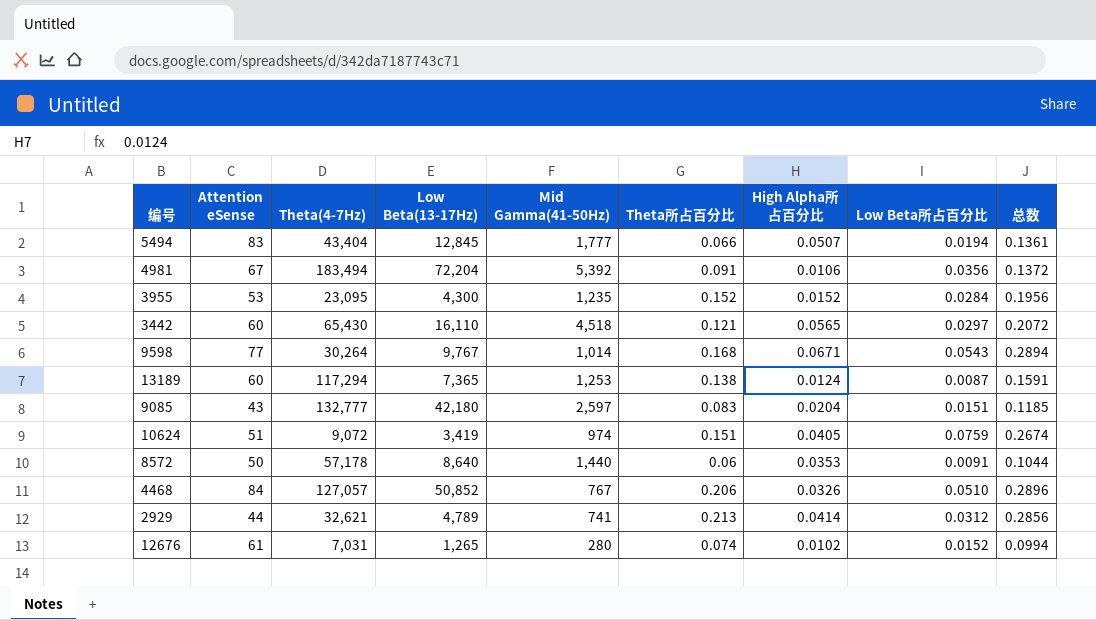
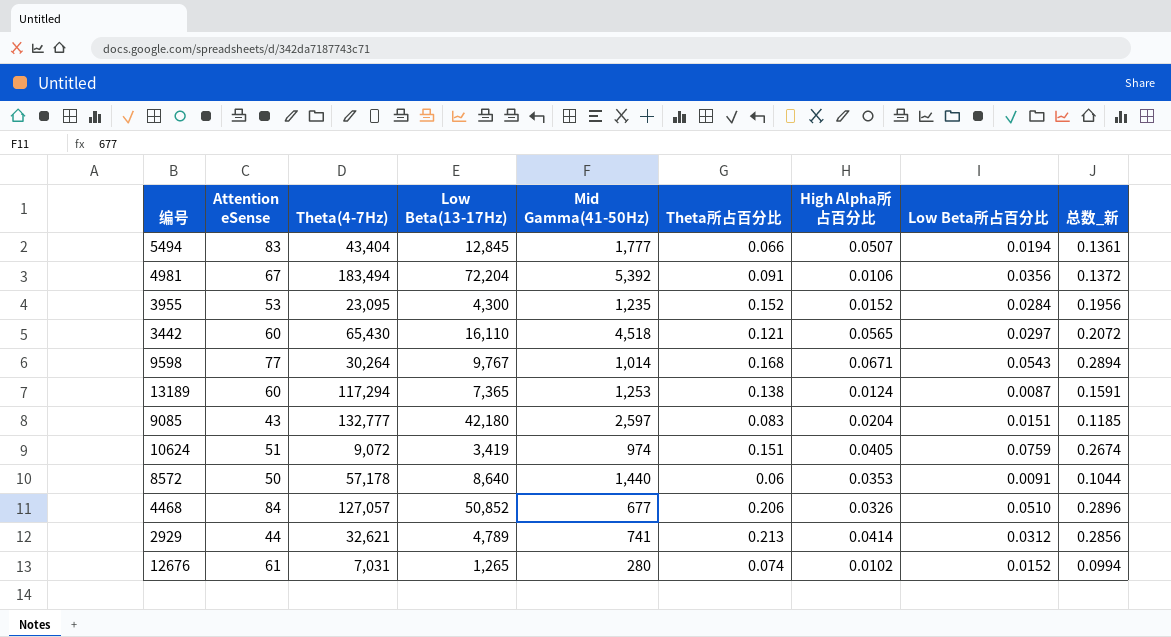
column name: 总数 -> 总数_新
4468 | Mid Gamma(41-50Hz): 767 -> 677

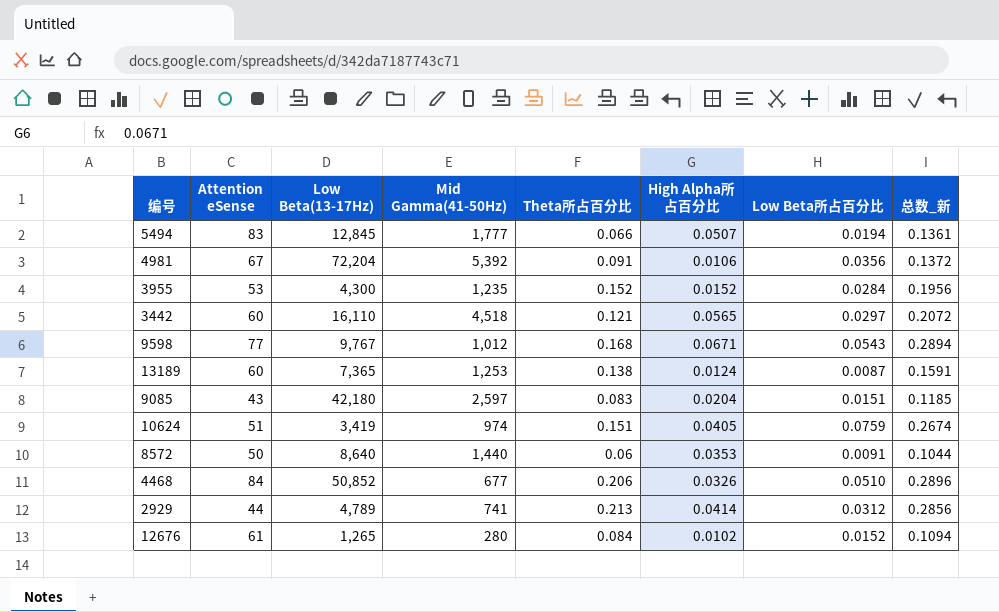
column Theta(4-7Hz) | position: 3 -> none
9598 | Mid Gamma(41-50Hz): 1,014 -> 1,012
12676 | Theta所占百分比: 0.074 -> 0.084
12676 | 总数_新: 0.0994 -> 0.1094

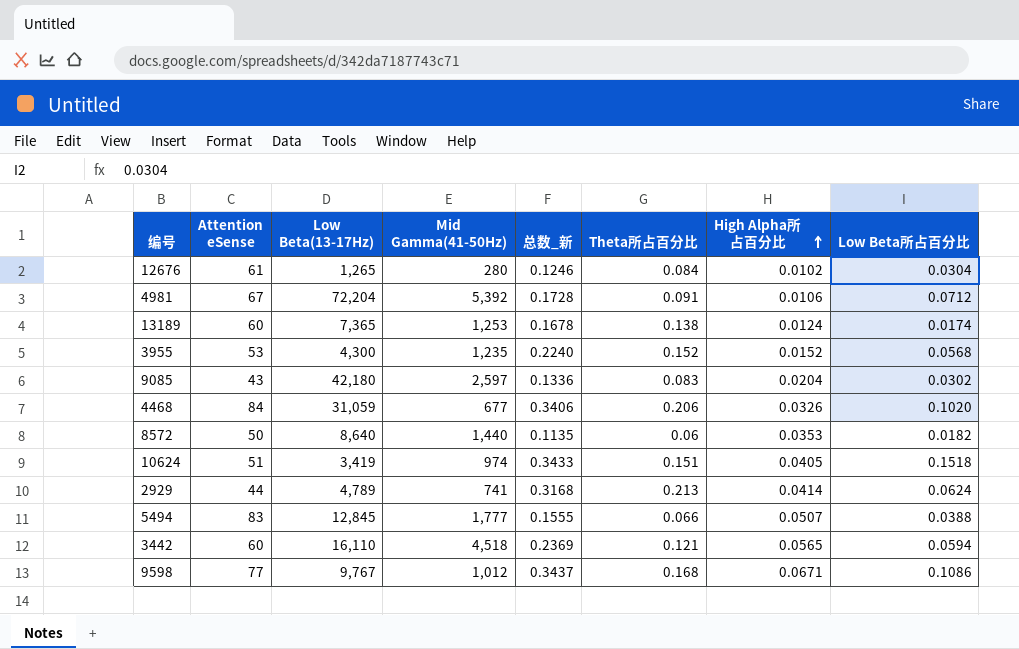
row order: none -> High Alpha所占百分比 ascending
column 总数_新 | position: 8 -> 5
12676 | 总数_新: 0.1094 -> 0.1246
12676 | Low Beta所占百分比: 0.0152 -> 0.0304
4981 | 总数_新: 0.1372 -> 0.1728
4981 | Low Beta所占百分比: 0.0356 -> 0.0712
13189 | 总数_新: 0.1591 -> 0.1678
13189 | Low Beta所占百分比: 0.0087 -> 0.0174
3955 | 总数_新: 0.1956 -> 0.2240
3955 | Low Beta所占百分比: 0.0284 -> 0.0568
9085 | 总数_新: 0.1185 -> 0.1336
9085 | Low Beta所占百分比: 0.0151 -> 0.0302
4468 | Low Beta(13-17Hz): 50,852 -> 31,059
4468 | 总数_新: 0.2896 -> 0.3406
4468 | Low Beta所占百分比: 0.0510 -> 0.1020
8572 | 总数_新: 0.1044 -> 0.1135
8572 | Low Beta所占百分比: 0.0091 -> 0.0182
10624 | 总数_新: 0.2674 -> 0.3433
10624 | Low Beta所占百分比: 0.0759 -> 0.1518
2929 | 总数_新: 0.2856 -> 0.3168
2929 | Low Beta所占百分比: 0.0312 -> 0.0624
5494 | 总数_新: 0.1361 -> 0.1555
5494 | Low Beta所占百分比: 0.0194 -> 0.0388
3442 | 总数_新: 0.2072 -> 0.2369
3442 | Low Beta所占百分比: 0.0297 -> 0.0594
9598 | 总数_新: 0.2894 -> 0.3437
9598 | Low Beta所占百分比: 0.0543 -> 0.1086

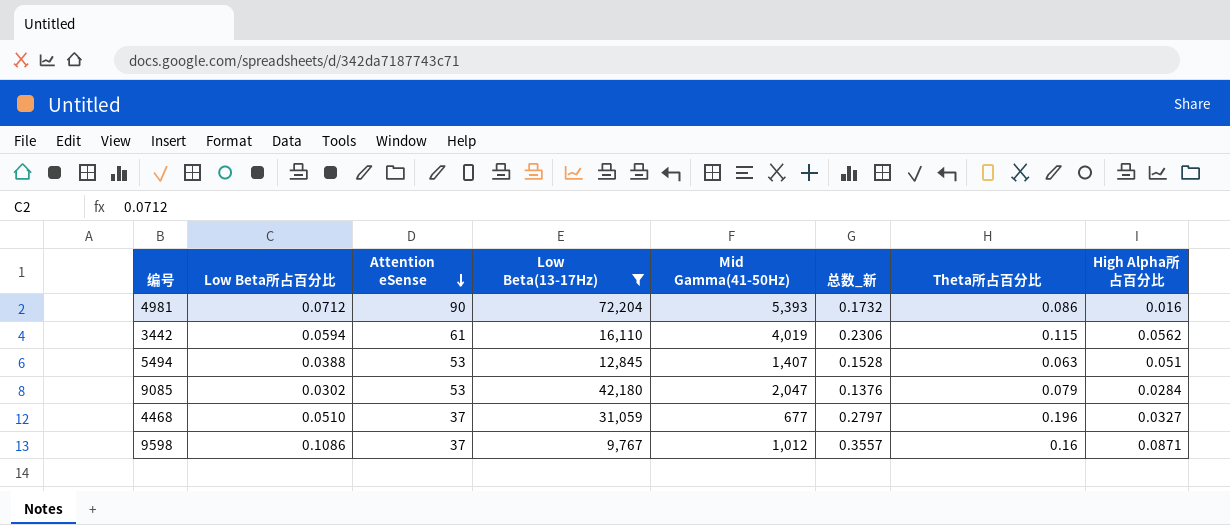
filter: none -> Low Beta(13-17Hz) >= 9,767
row order: High Alpha所占百分比 ascending -> Attention eSense descending
column Low Beta所占百分比 | position: 8 -> 2
4981 | Attention eSense: 67 -> 90
4981 | Mid Gamma(41-50Hz): 5,392 -> 5,393
4981 | 总数_新: 0.1728 -> 0.1732
4981 | Theta所占百分比: 0.091 -> 0.086
4981 | High Alpha所占百分比: 0.0106 -> 0.016
3442 | Attention eSense: 60 -> 61
3442 | Mid Gamma(41-50Hz): 4,518 -> 4,019
3442 | 总数_新: 0.2369 -> 0.2306
3442 | Theta所占百分比: 0.121 -> 0.115
3442 | High Alpha所占百分比: 0.0565 -> 0.0562
5494 | Attention eSense: 83 -> 53
5494 | Mid Gamma(41-50Hz): 1,777 -> 1,407
5494 | 总数_新: 0.1555 -> 0.1528
5494 | Theta所占百分比: 0.066 -> 0.063
5494 | High Alpha所占百分比: 0.0507 -> 0.051
9085 | Attention eSense: 43 -> 53
9085 | Mid Gamma(41-50Hz): 2,597 -> 2,047
9085 | 总数_新: 0.1336 -> 0.1376
9085 | Theta所占百分比: 0.083 -> 0.079
9085 | High Alpha所占百分比: 0.0204 -> 0.0284
4468 | Low Beta所占百分比: 0.1020 -> 0.0510
4468 | Attention eSense: 84 -> 37
4468 | 总数_新: 0.3406 -> 0.2797
4468 | Theta所占百分比: 0.206 -> 0.196
4468 | High Alpha所占百分比: 0.0326 -> 0.0327
9598 | Attention eSense: 77 -> 37
9598 | 总数_新: 0.3437 -> 0.3557
9598 | Theta所占百分比: 0.168 -> 0.16
9598 | High Alpha所占百分比: 0.0671 -> 0.0871

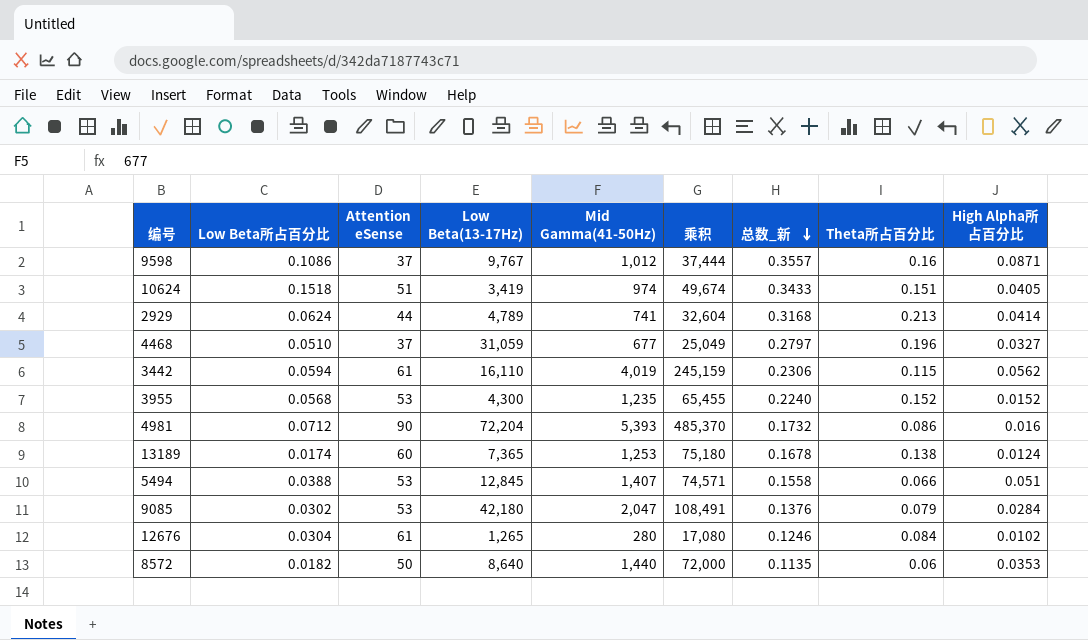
filter: Low Beta(13-17Hz) >= 9,767 -> none
row order: Attention eSense descending -> 总数_新 descending
column 乘积 | formula: none -> [Attention eSense] * [Mid Gamma(41-50Hz)]
5494 | 总数_新: 0.1528 -> 0.1558
5494 | Theta所占百分比: 0.063 -> 0.066

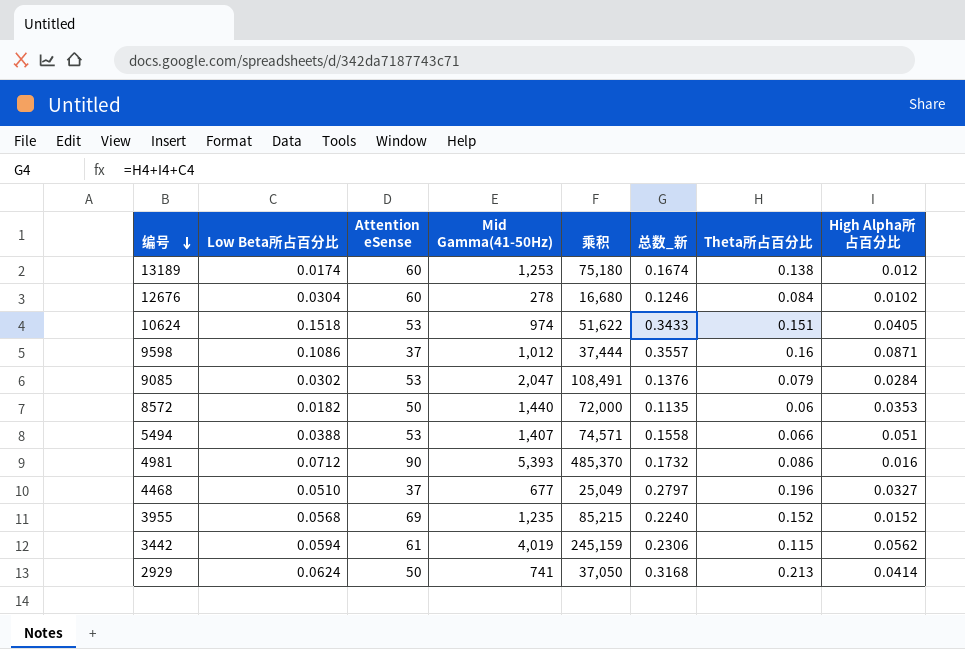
row order: 总数_新 descending -> 编号 descending
column Low Beta(13-17Hz) | position: 4 -> none
13189 | 总数_新: 0.1678 -> 0.1674
13189 | High Alpha所占百分比: 0.0124 -> 0.012
12676 | Attention eSense: 61 -> 60
12676 | Mid Gamma(41-50Hz): 280 -> 278
12676 | 乘积: 17,080 -> 16,680
10624 | Attention eSense: 51 -> 53
10624 | 乘积: 49,674 -> 51,622
3955 | Attention eSense: 53 -> 69
3955 | 乘积: 65,455 -> 85,215
2929 | Attention eSense: 44 -> 50
2929 | 乘积: 32,604 -> 37,050

